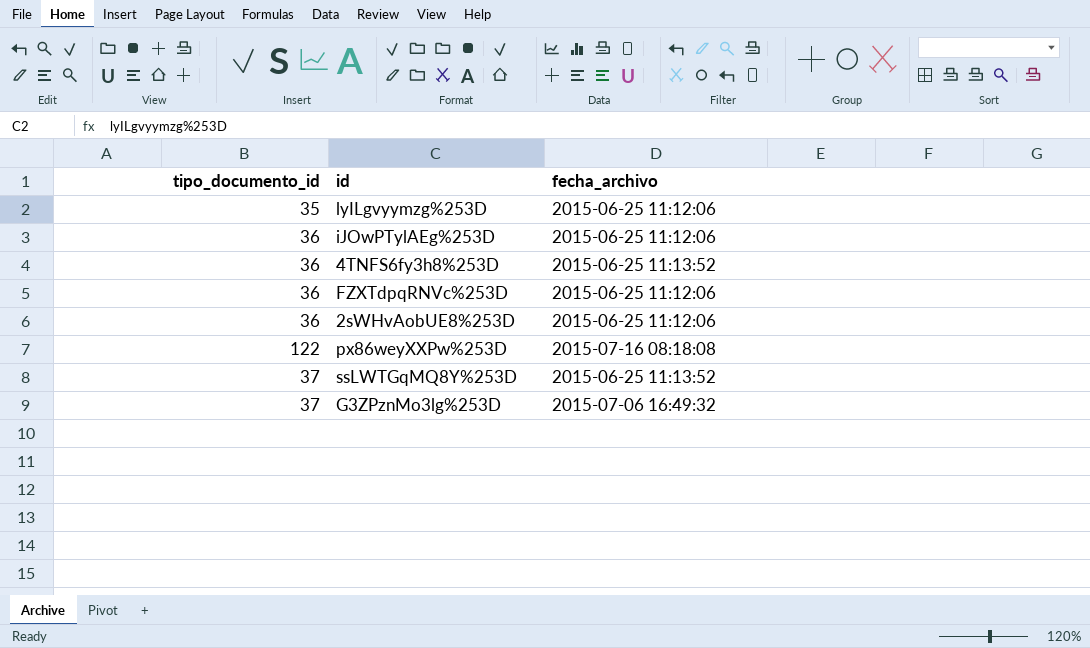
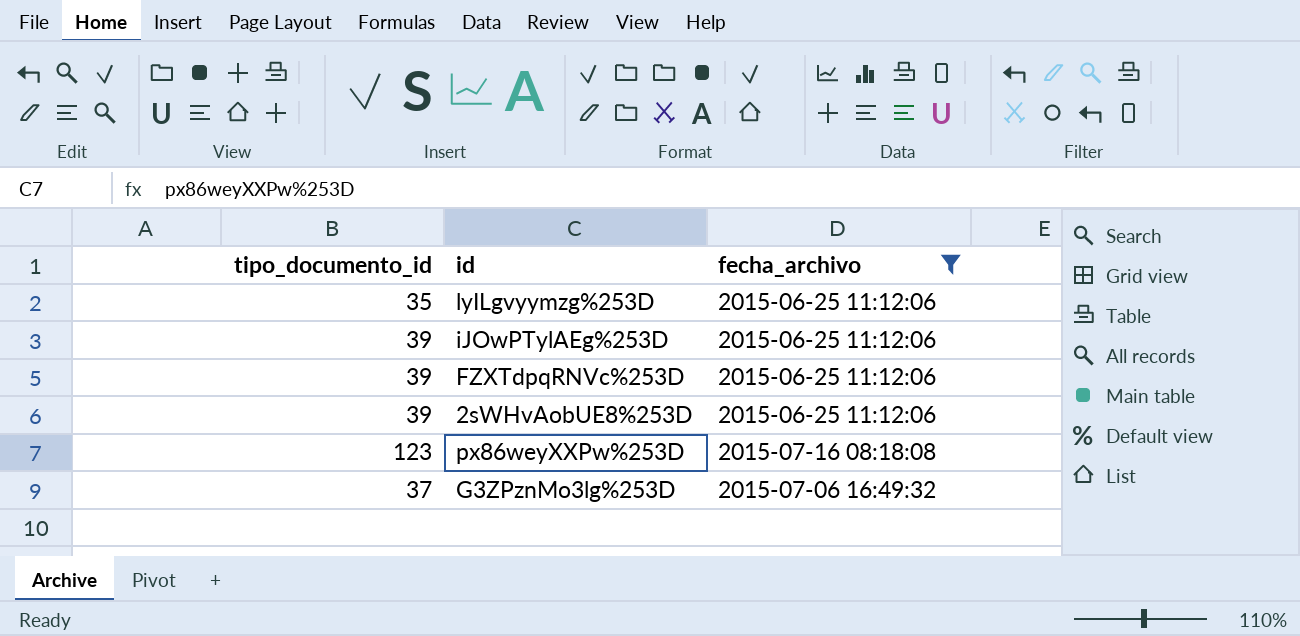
filter: none -> fecha_archivo != 2015-06-25 11:13:52
iJOwPTylAEg%253D | tipo_documento_id: 36 -> 39
FZXTdpqRNVc%253D | tipo_documento_id: 36 -> 39
2sWHvAobUE8%253D | tipo_documento_id: 36 -> 39
px86weyXXPw%253D | tipo_documento_id: 122 -> 123

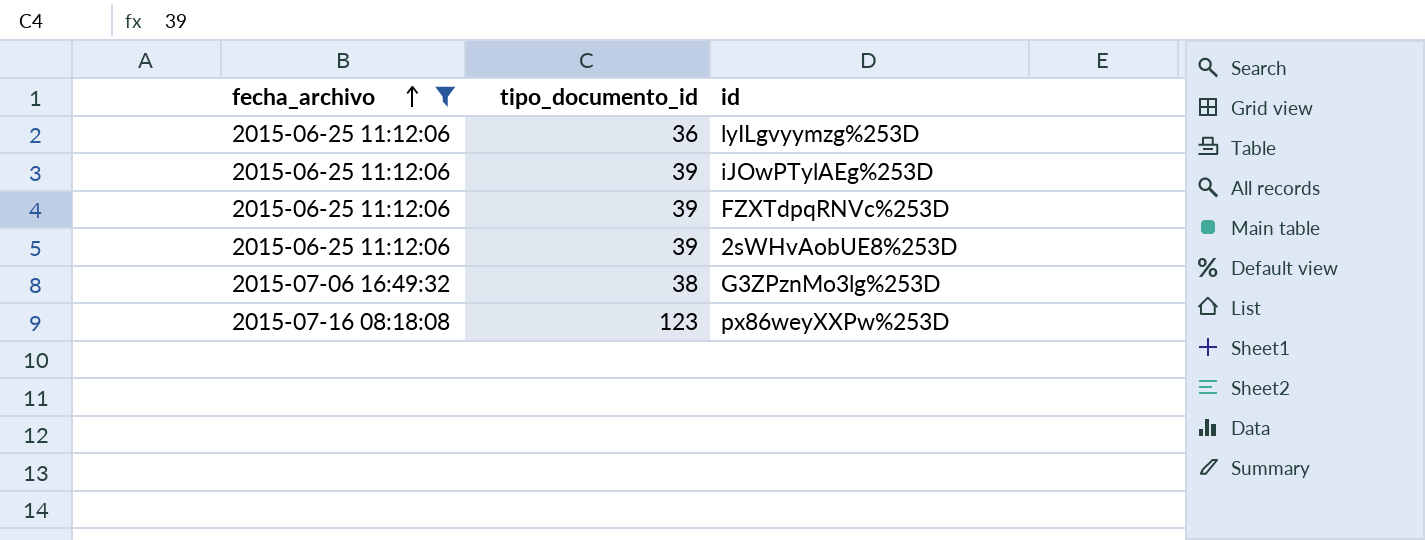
row order: none -> fecha_archivo ascending
column fecha_archivo | position: 3 -> 1
lyILgvyymzg%253D | tipo_documento_id: 35 -> 36
G3ZPznMo3lg%253D | tipo_documento_id: 37 -> 38

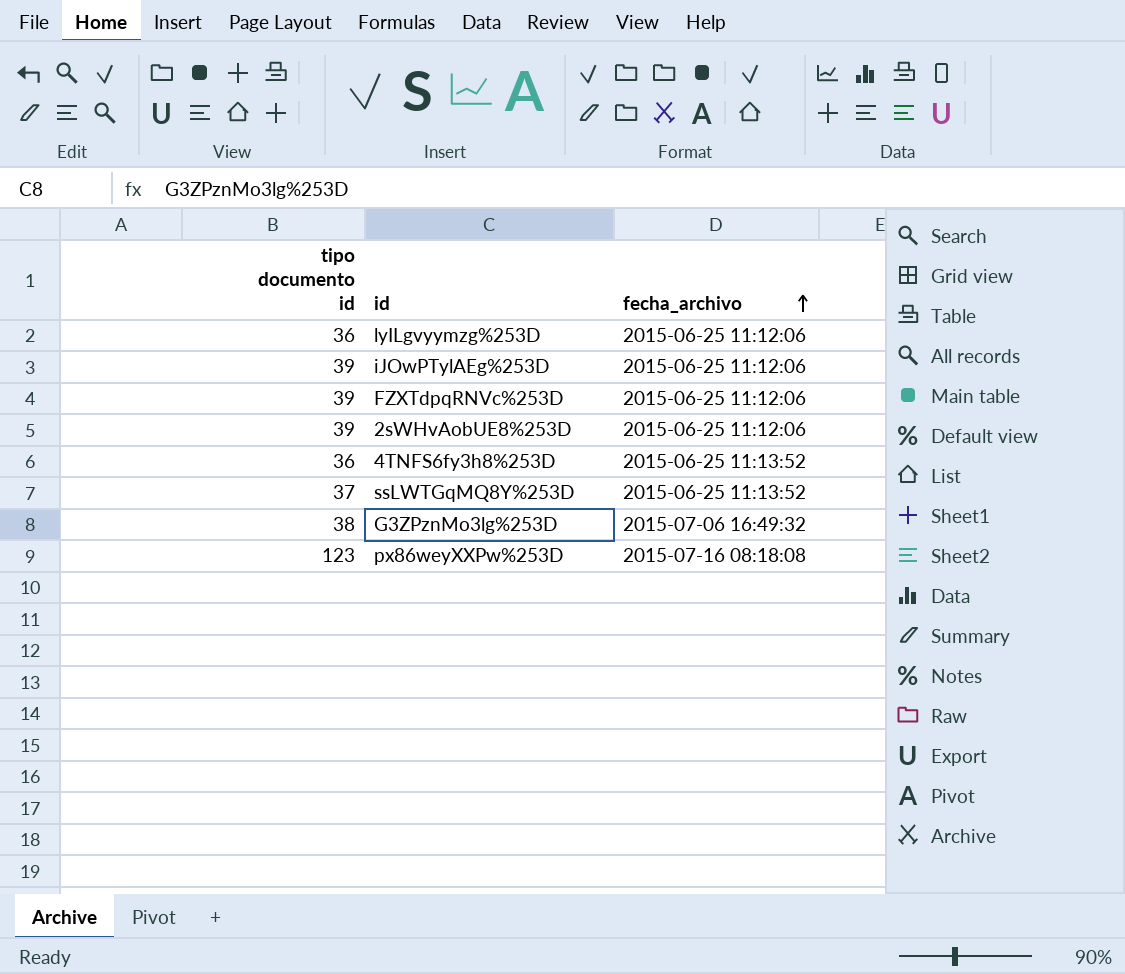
filter: fecha_archivo != 2015-06-25 11:13:52 -> none
column name: tipo_documento_id -> tipo documento id
column fecha_archivo | position: 1 -> 3

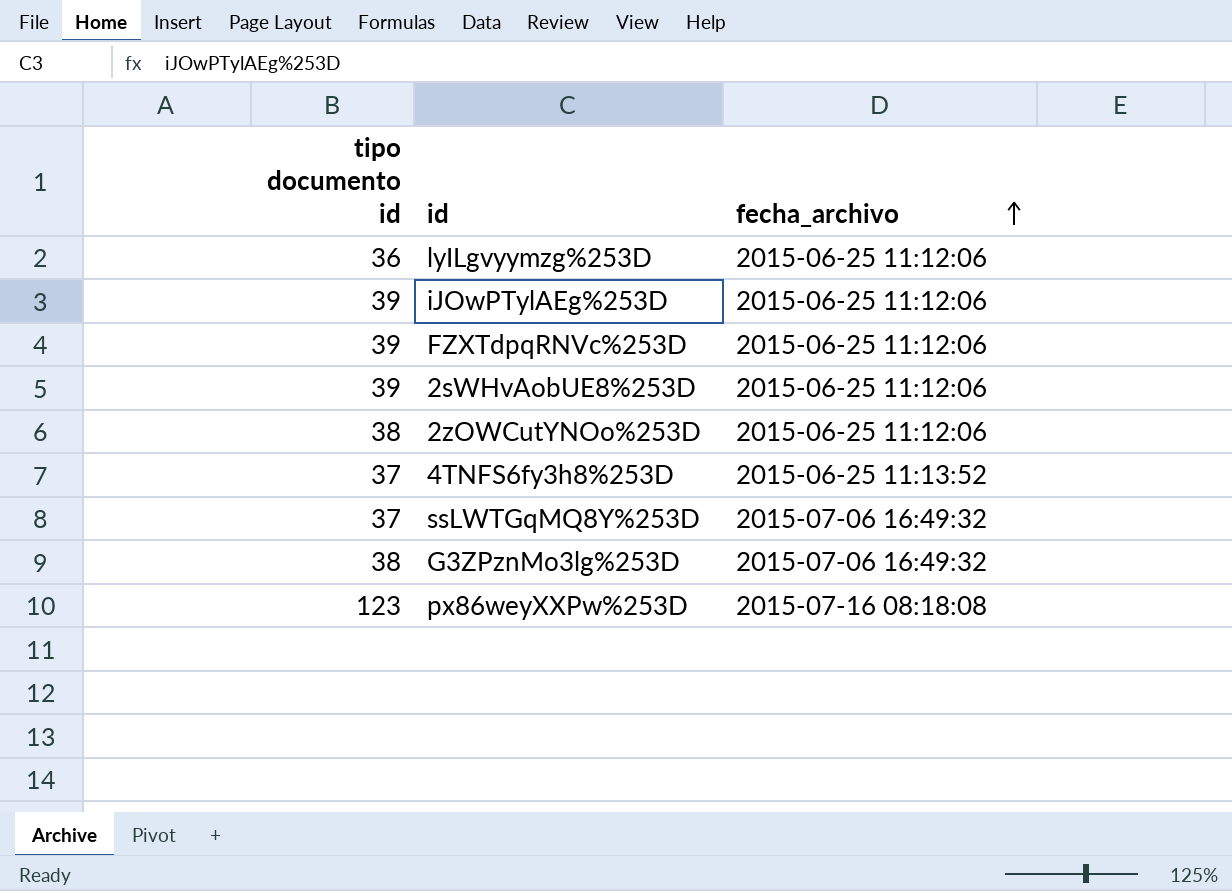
row 2zOWCutYNOo%253D: none -> 38 | 2015-06-25 11:12:06
4TNFS6fy3h8%253D | tipo documento id: 36 -> 37
ssLWTGqMQ8Y%253D | fecha_archivo: 2015-06-25 11:13:52 -> 2015-07-06 16:49:32

